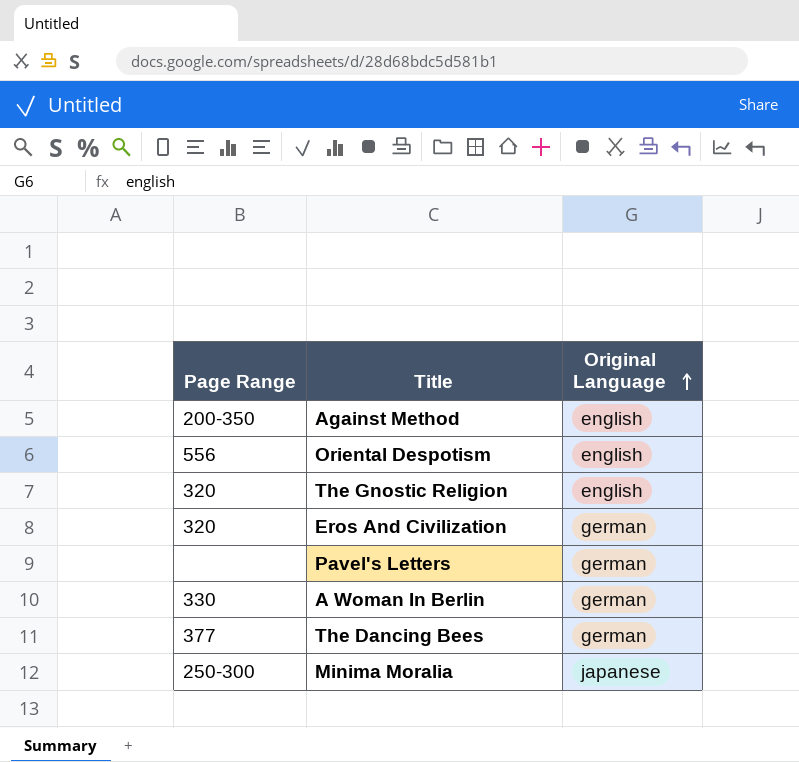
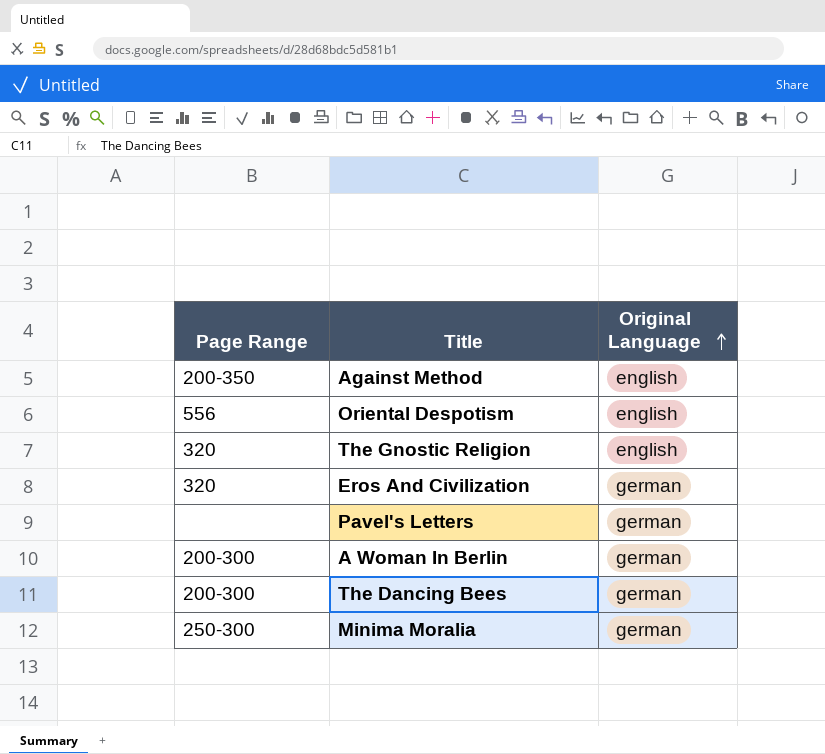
A Woman In Berlin | Page Range: 330 -> 200-300
The Dancing Bees | Page Range: 377 -> 200-300
Minima Moralia | Original Language: japanese -> german

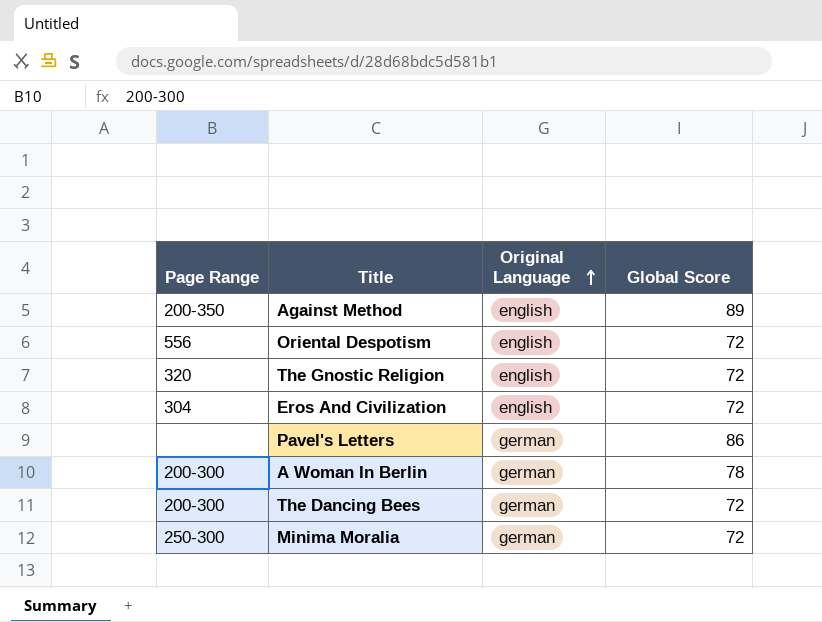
column Global Score | position: none -> 4
Eros And Civilization | Page Range: 320 -> 304
Eros And Civilization | Original Language: german -> english

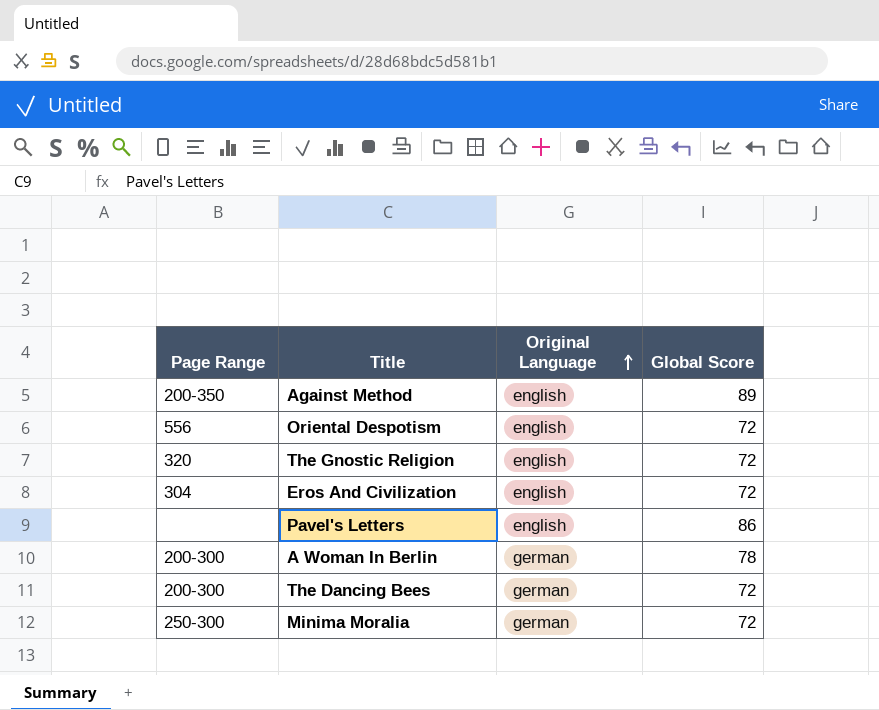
Pavel's Letters | Original Language: german -> english

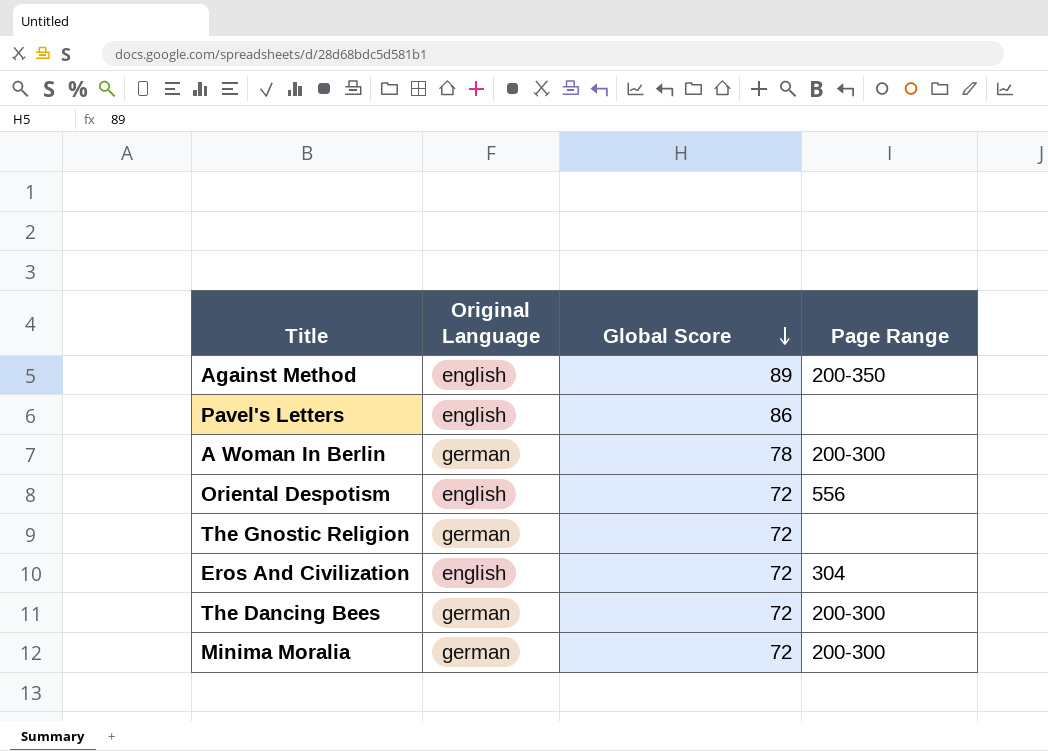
row order: Original Language ascending -> Global Score descending
column Page Range | position: 1 -> 4
The Gnostic Religion | Original Language: english -> german
The Gnostic Religion | Page Range: 320 -> none
Minima Moralia | Page Range: 250-300 -> 200-300

